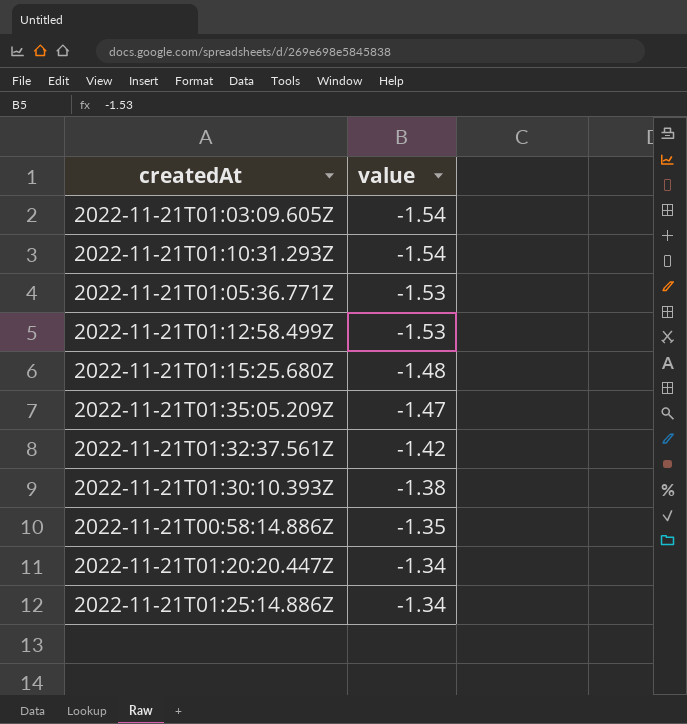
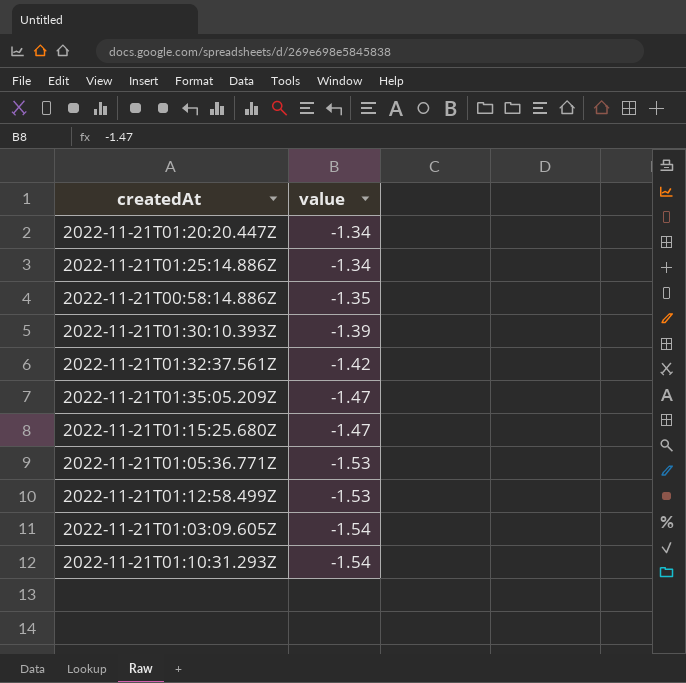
row order: value ascending -> value descending
2022-11-21T01:30:10.393Z | value: -1.38 -> -1.39
2022-11-21T01:15:25.680Z | value: -1.48 -> -1.47

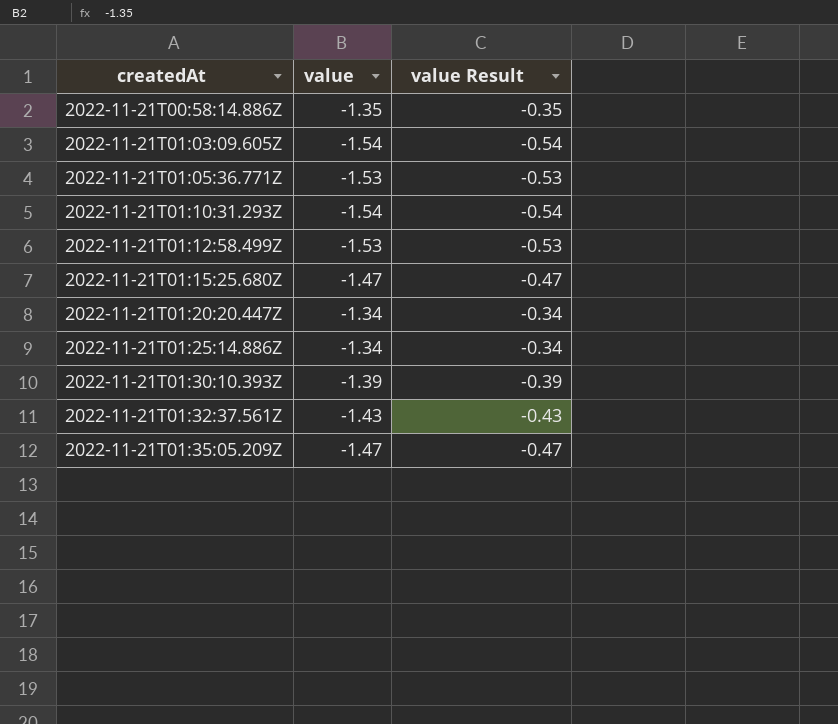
row order: value descending -> createdAt ascending
column value Result | formula: none -> [value] + 1
2022-11-21T01:32:37.561Z | value: -1.42 -> -1.43

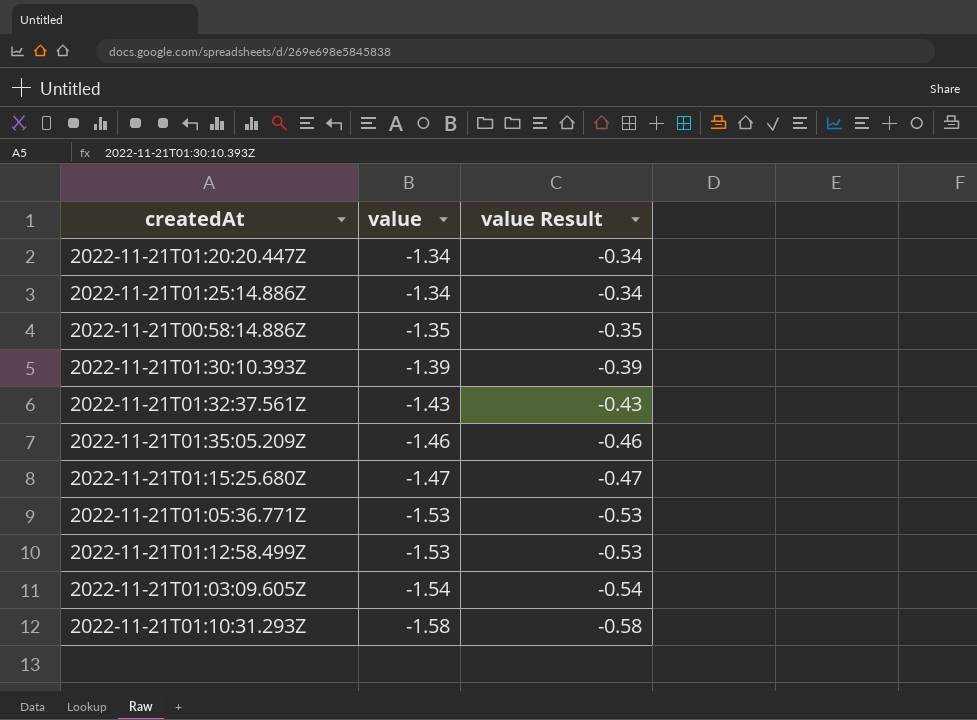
row order: createdAt ascending -> value descending
2022-11-21T01:35:05.209Z | value: -1.47 -> -1.46
2022-11-21T01:35:05.209Z | value Result: -0.47 -> -0.46
2022-11-21T01:10:31.293Z | value: -1.54 -> -1.58
2022-11-21T01:10:31.293Z | value Result: -0.54 -> -0.58

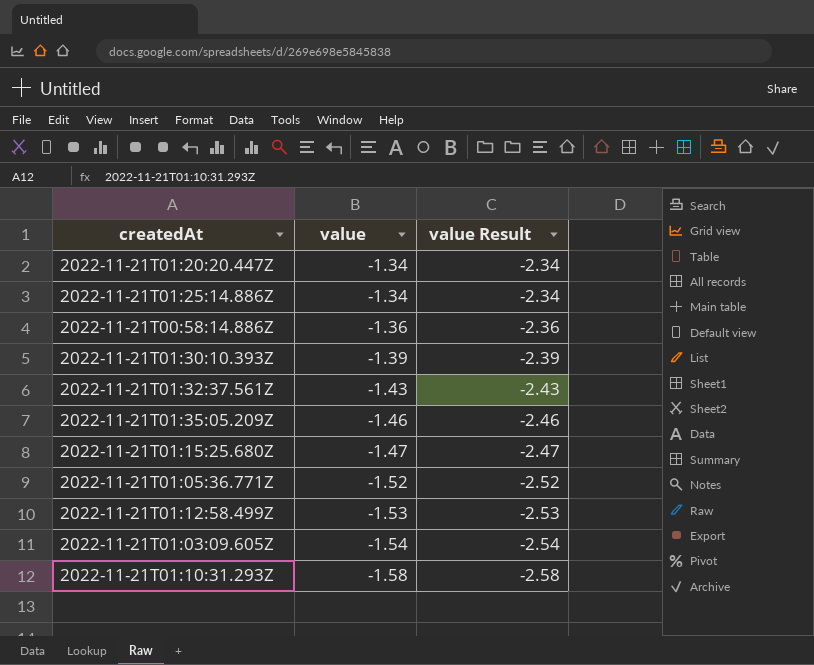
column value Result | formula: [value] + 1 -> [value] - 1
2022-11-21T00:58:14.886Z | value: -1.35 -> -1.36
2022-11-21T01:05:36.771Z | value: -1.53 -> -1.52

